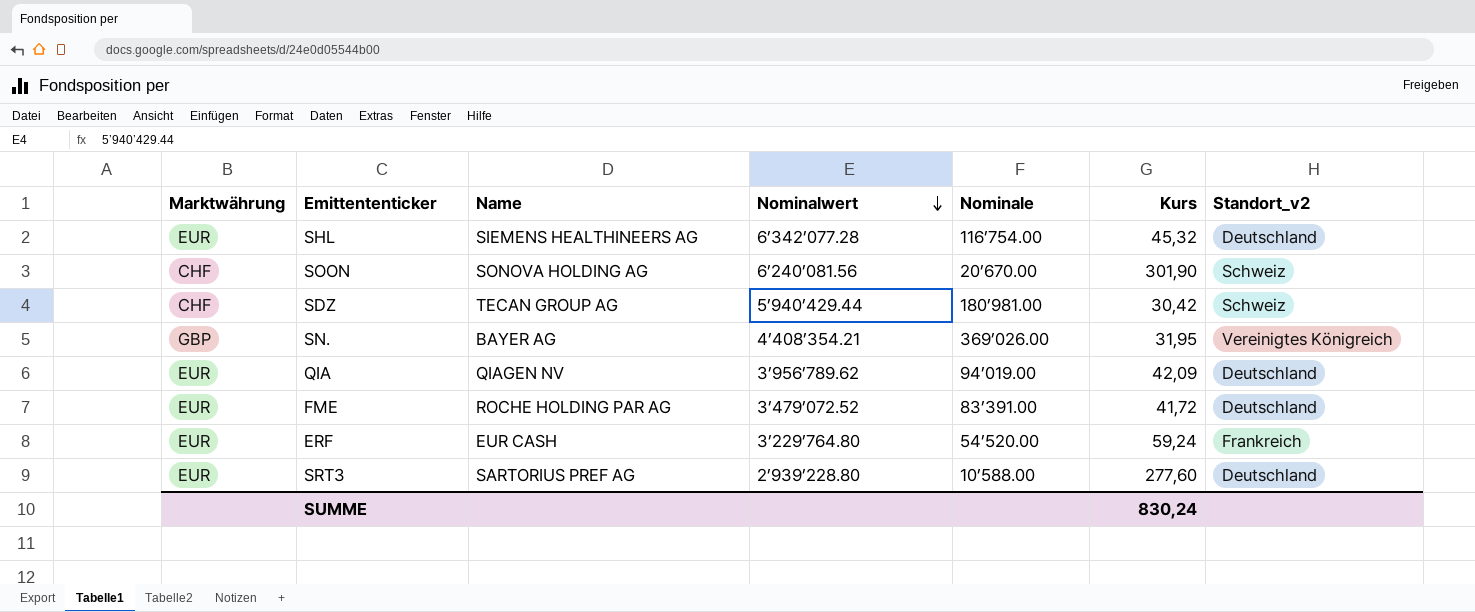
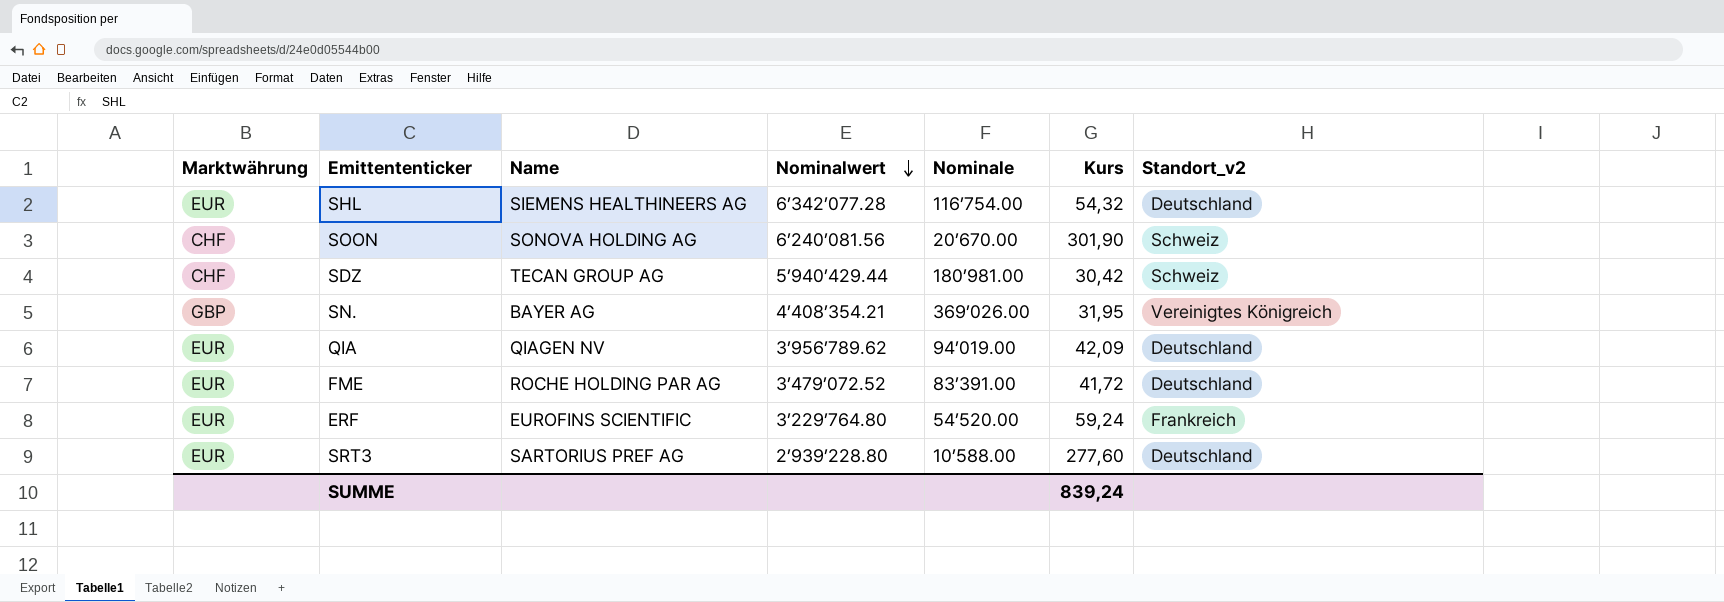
SHL | Kurs: 45,32 -> 54,32
ERF | Name: EUR CASH -> EUROFINS SCIENTIFIC
SUMME | Kurs: 830,24 -> 839,24

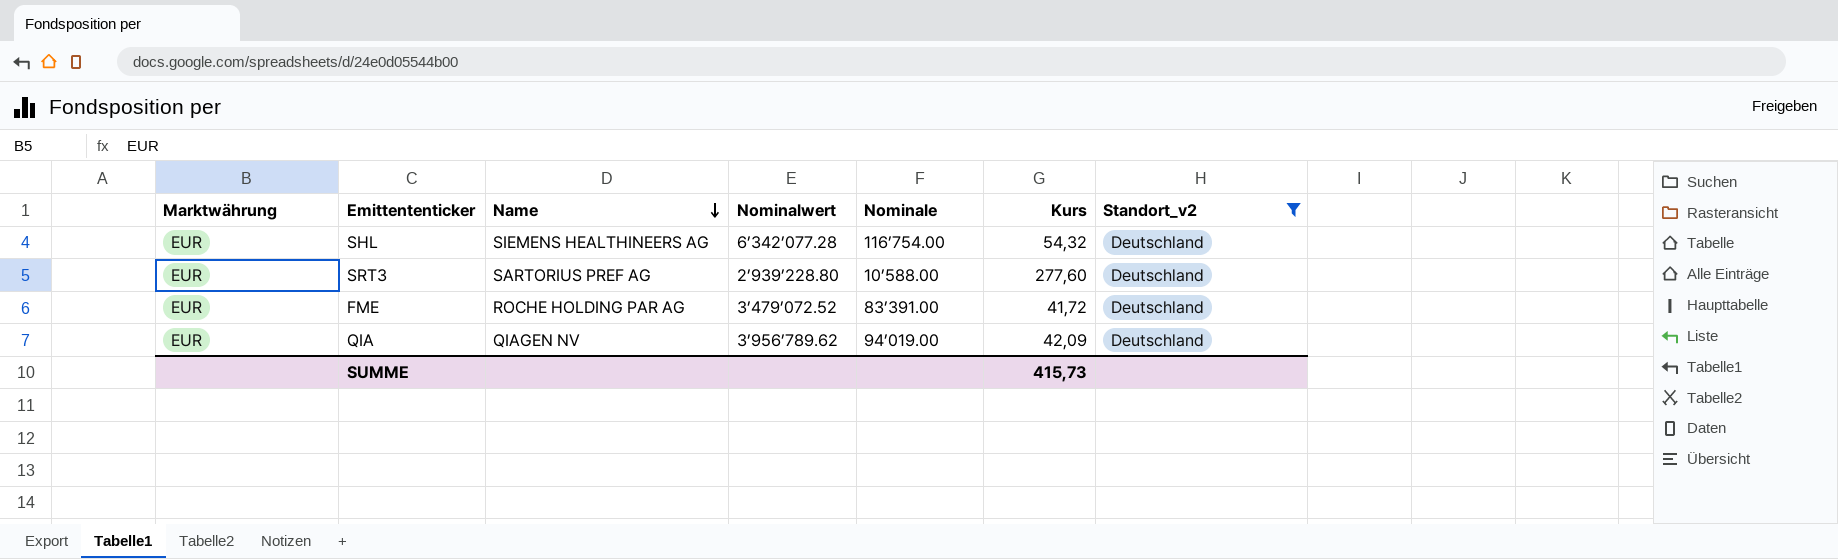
filter: none -> Standort_v2 = Deutschland
row order: Nominalwert descending -> Name descending
SUMME | Kurs: 839,24 -> 415,73

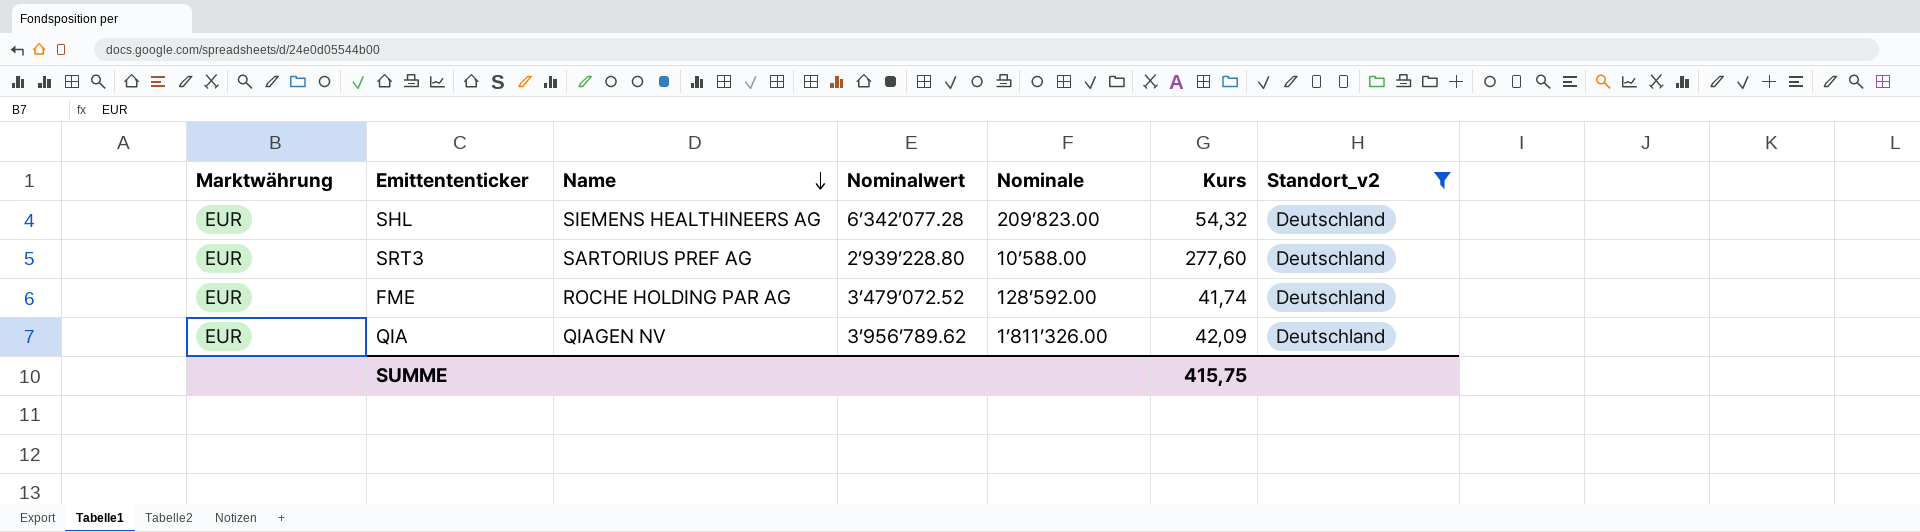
SHL | Nominale: 116’754.00 -> 209’823.00
FME | Nominale: 83’391.00 -> 128’592.00
FME | Kurs: 41,72 -> 41,74
QIA | Nominale: 94’019.00 -> 1’811’326.00
SUMME | Kurs: 415,73 -> 415,75

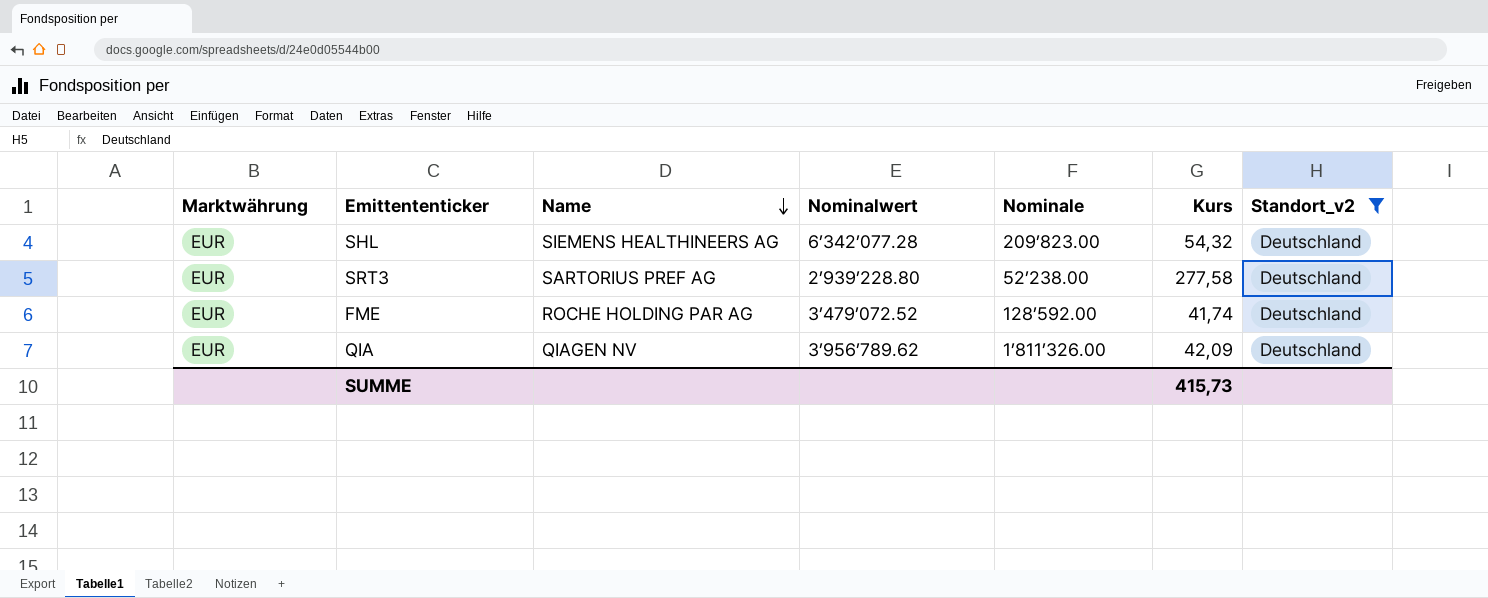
SRT3 | Nominale: 10’588.00 -> 52’238.00
SRT3 | Kurs: 277,60 -> 277,58
SUMME | Kurs: 415,75 -> 415,73

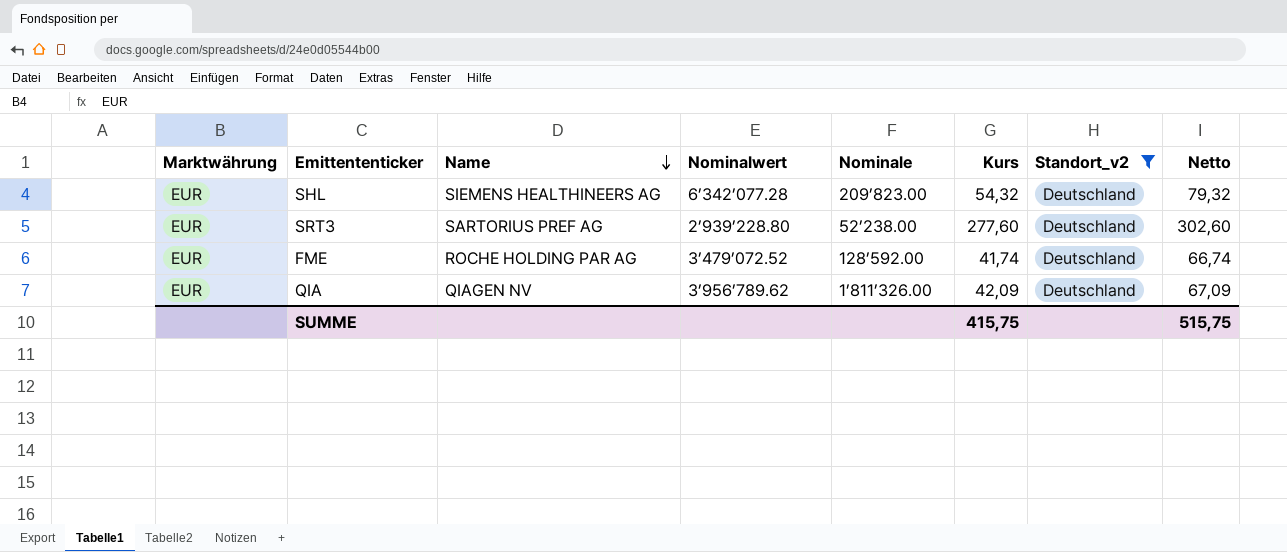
column Netto | formula: none -> [Kurs] + 25
SRT3 | Kurs: 277,58 -> 277,60
SUMME | Kurs: 415,73 -> 415,75

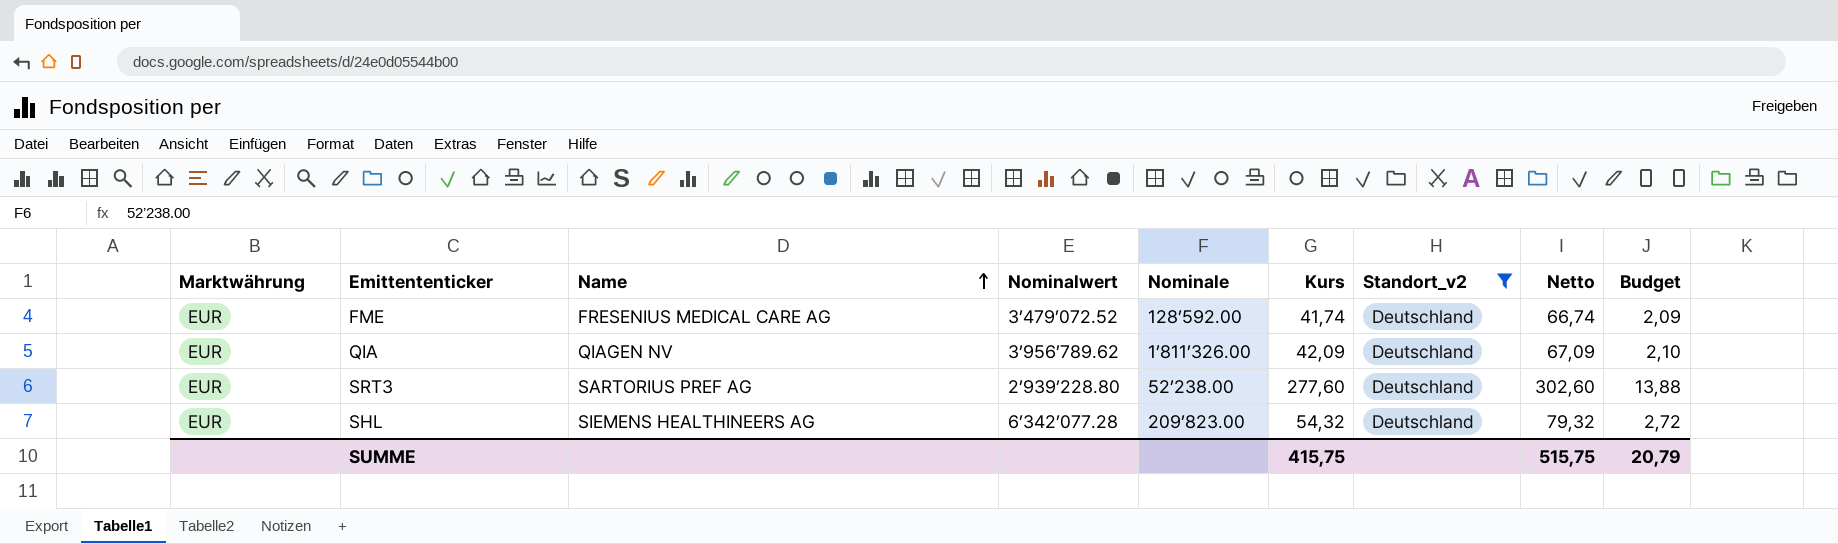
row order: Name descending -> Name ascending
column Budget | formula: none -> [Kurs] * 0,05
FME | Name: ROCHE HOLDING PAR AG -> FRESENIUS MEDICAL CARE AG

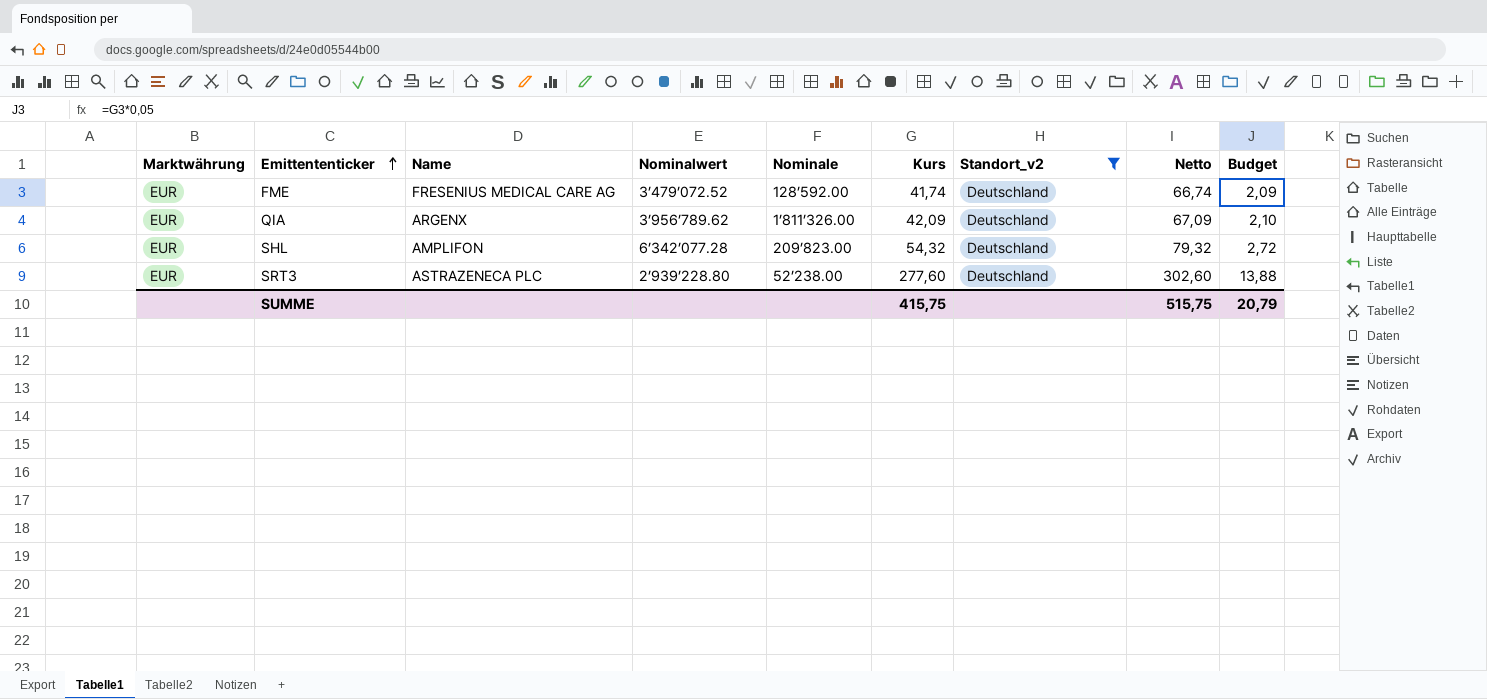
row order: Name ascending -> Emittententicker ascending
QIA | Name: QIAGEN NV -> ARGENX
SHL | Name: SIEMENS HEALTHINEERS AG -> AMPLIFON
SRT3 | Name: SARTORIUS PREF AG -> ASTRAZENECA PLC

